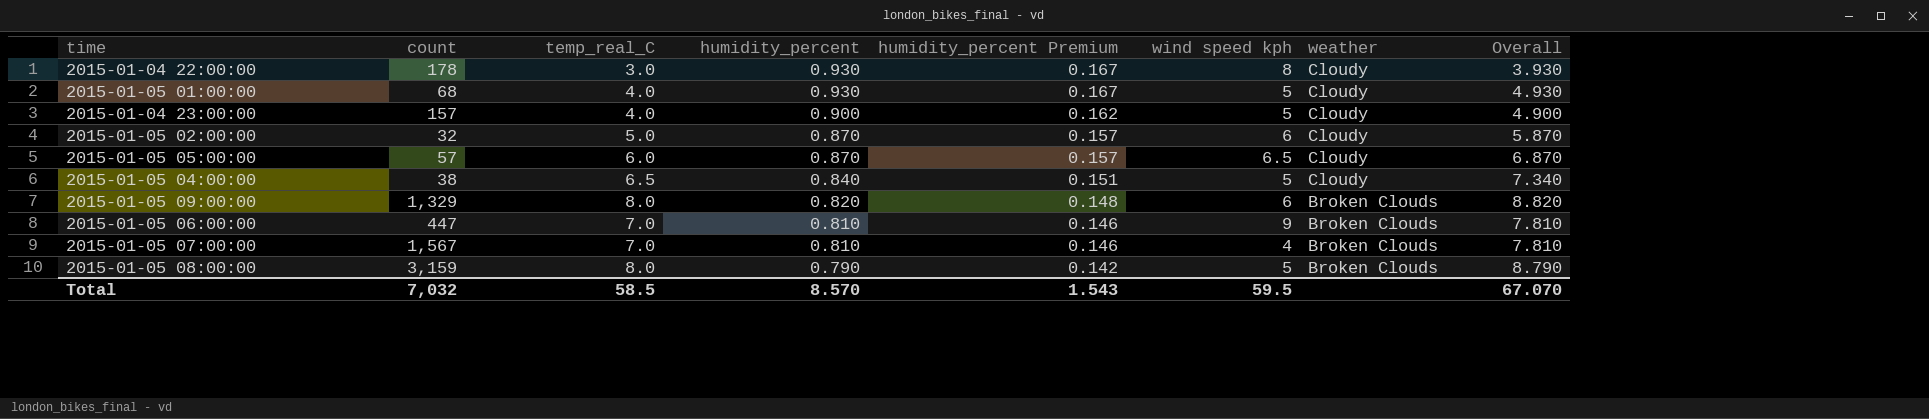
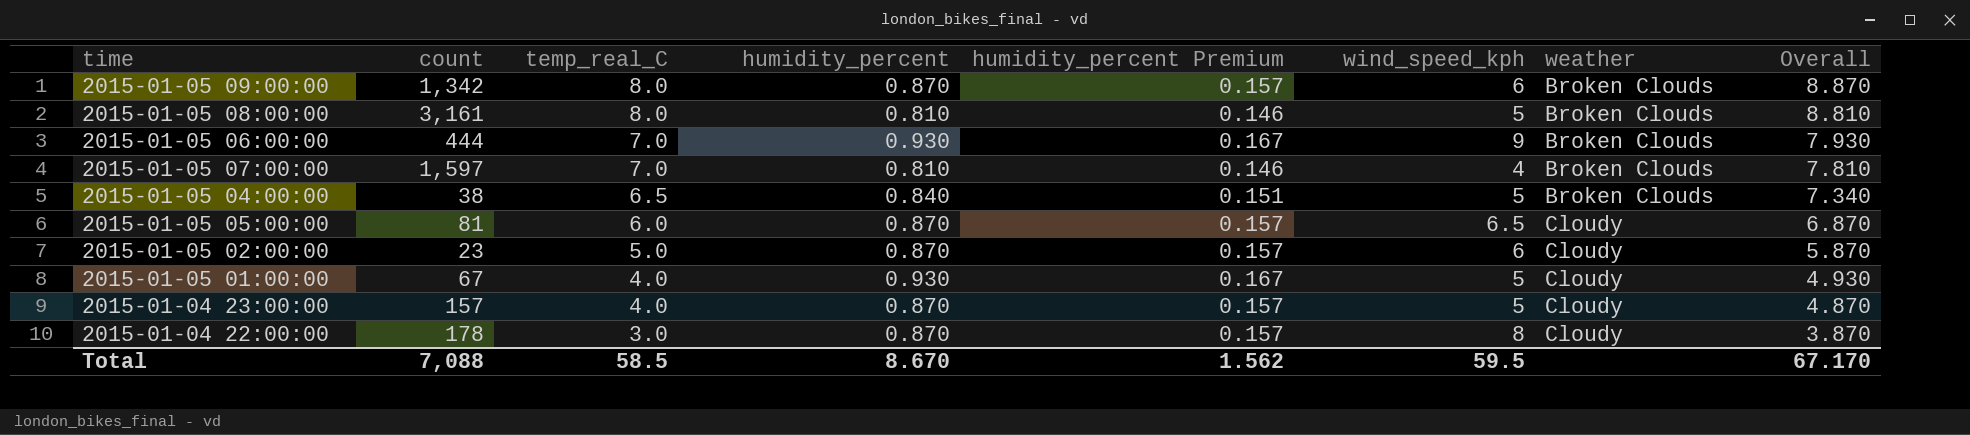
row order: humidity_percent descending -> temp_real_C descending
column name: wind speed kph -> wind_speed_kph
2015-01-05 09:00:00 | count: 1,329 -> 1,342
2015-01-05 09:00:00 | humidity_percent: 0.820 -> 0.870
2015-01-05 09:00:00 | humidity_percent Premium: 0.148 -> 0.157
2015-01-05 09:00:00 | Overall: 8.820 -> 8.870
2015-01-05 08:00:00 | count: 3,159 -> 3,161
2015-01-05 08:00:00 | humidity_percent: 0.790 -> 0.810
2015-01-05 08:00:00 | humidity_percent Premium: 0.142 -> 0.146
2015-01-05 08:00:00 | Overall: 8.790 -> 8.810
2015-01-05 06:00:00 | count: 447 -> 444
2015-01-05 06:00:00 | humidity_percent: 0.810 -> 0.930
2015-01-05 06:00:00 | humidity_percent Premium: 0.146 -> 0.167
2015-01-05 06:00:00 | Overall: 7.810 -> 7.930
2015-01-05 07:00:00 | count: 1,567 -> 1,597
2015-01-05 04:00:00 | weather: Cloudy -> Broken Clouds
2015-01-05 05:00:00 | count: 57 -> 81
2015-01-05 02:00:00 | count: 32 -> 23
2015-01-05 01:00:00 | count: 68 -> 67
2015-01-04 23:00:00 | humidity_percent: 0.900 -> 0.870
2015-01-04 23:00:00 | humidity_percent Premium: 0.162 -> 0.157
2015-01-04 23:00:00 | Overall: 4.900 -> 4.870
2015-01-04 22:00:00 | humidity_percent: 0.930 -> 0.870
2015-01-04 22:00:00 | humidity_percent Premium: 0.167 -> 0.157
2015-01-04 22:00:00 | Overall: 3.930 -> 3.870
Total | count: 7,032 -> 7,088
Total | humidity_percent: 8.570 -> 8.670
Total | humidity_percent Premium: 1.543 -> 1.562
Total | Overall: 67.070 -> 67.170

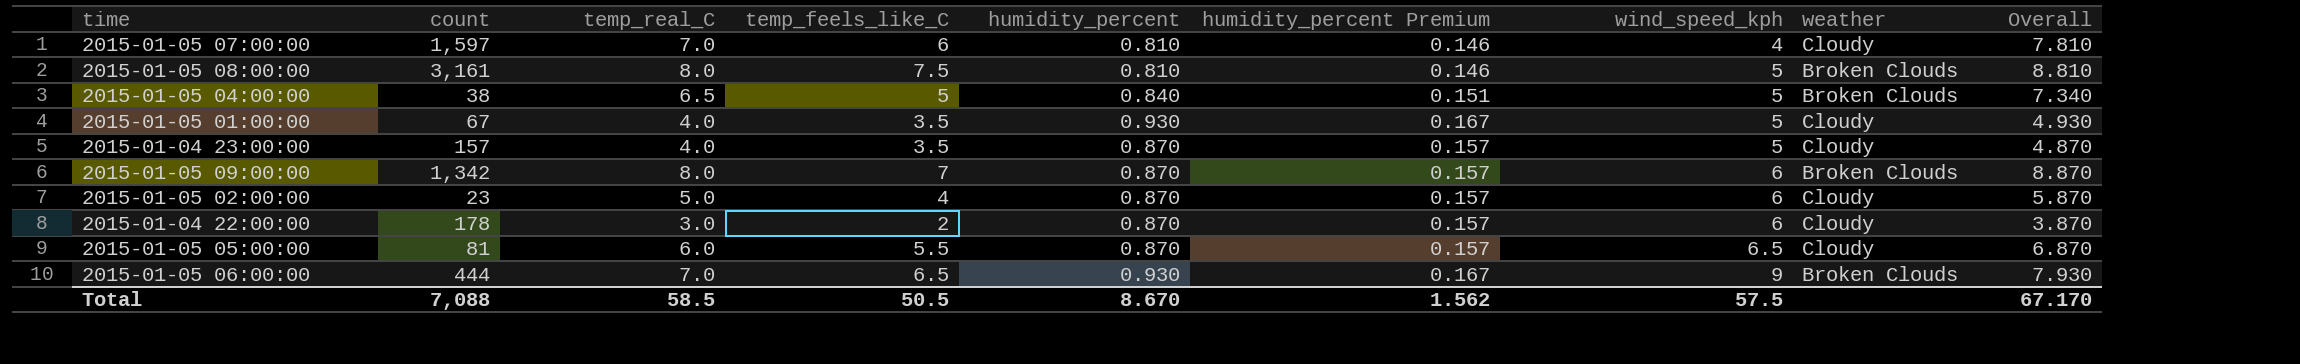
row order: temp_real_C descending -> wind_speed_kph ascending
column temp_feels_like_C | position: none -> 4
2015-01-05 07:00:00 | weather: Broken Clouds -> Cloudy
2015-01-04 22:00:00 | wind_speed_kph: 8 -> 6
Total | wind_speed_kph: 59.5 -> 57.5

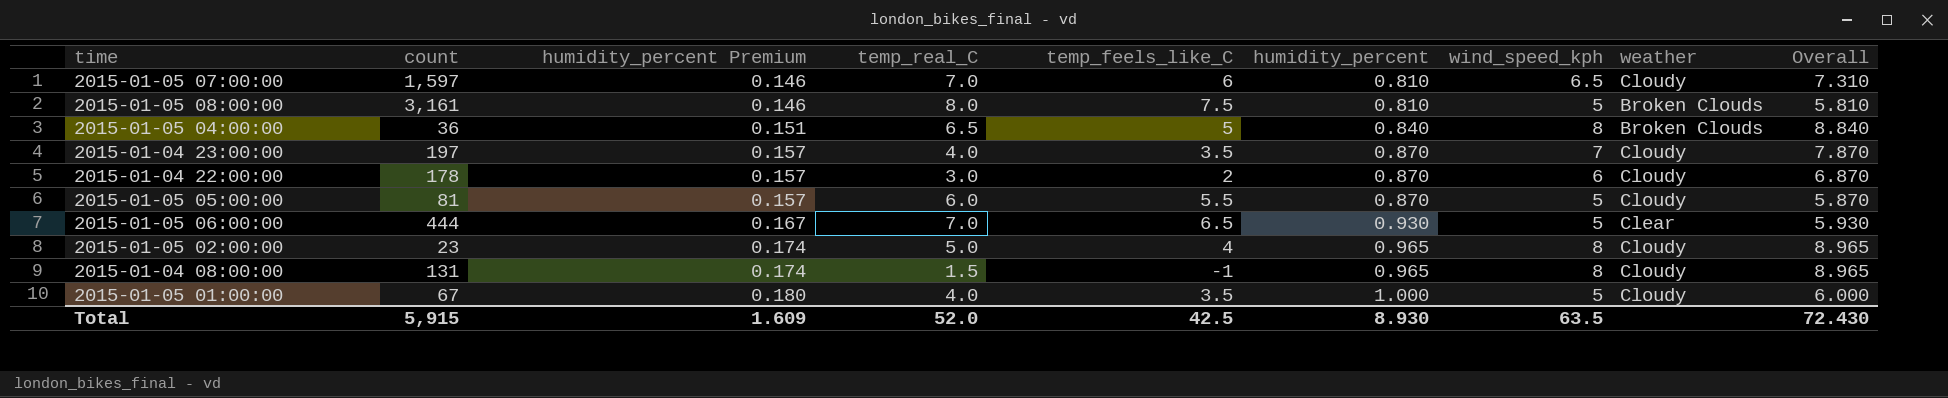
row order: wind_speed_kph ascending -> humidity_percent Premium ascending
column humidity_percent Premium | position: 6 -> 3
column Overall | formula: [temp_real_C] + [humidity_percent] -> [humidity_percent] + [wind_speed_kph]
row 2015-01-05 09:00:00: 1,342 | 8.0 | 7 | 0.870 | 0.157 | 6 | Broken Clouds | 8.870 -> none
2015-01-05 07:00:00 | wind_speed_kph: 4 -> 6.5
2015-01-05 04:00:00 | count: 38 -> 36
2015-01-05 04:00:00 | wind_speed_kph: 5 -> 8
2015-01-04 23:00:00 | count: 157 -> 197
2015-01-04 23:00:00 | wind_speed_kph: 5 -> 7
2015-01-05 05:00:00 | wind_speed_kph: 6.5 -> 5
2015-01-05 06:00:00 | wind_speed_kph: 9 -> 5
2015-01-05 06:00:00 | weather: Broken Clouds -> Clear
2015-01-05 02:00:00 | humidity_percent Premium: 0.157 -> 0.174
2015-01-05 02:00:00 | humidity_percent: 0.870 -> 0.965
2015-01-05 02:00:00 | wind_speed_kph: 6 -> 8
row 2015-01-04 08:00:00: none -> 131 | 0.174 | 1.5 | -1 | 0.965 | 8 | Cloudy | 8.965
2015-01-05 01:00:00 | humidity_percent Premium: 0.167 -> 0.180
2015-01-05 01:00:00 | humidity_percent: 0.930 -> 1.000
Total | count: 7,088 -> 5,915
Total | humidity_percent Premium: 1.562 -> 1.609
Total | temp_real_C: 58.5 -> 52.0
Total | temp_feels_like_C: 50.5 -> 42.5
Total | humidity_percent: 8.670 -> 8.930
Total | wind_speed_kph: 57.5 -> 63.5
Total | Overall: 67.170 -> 72.430

